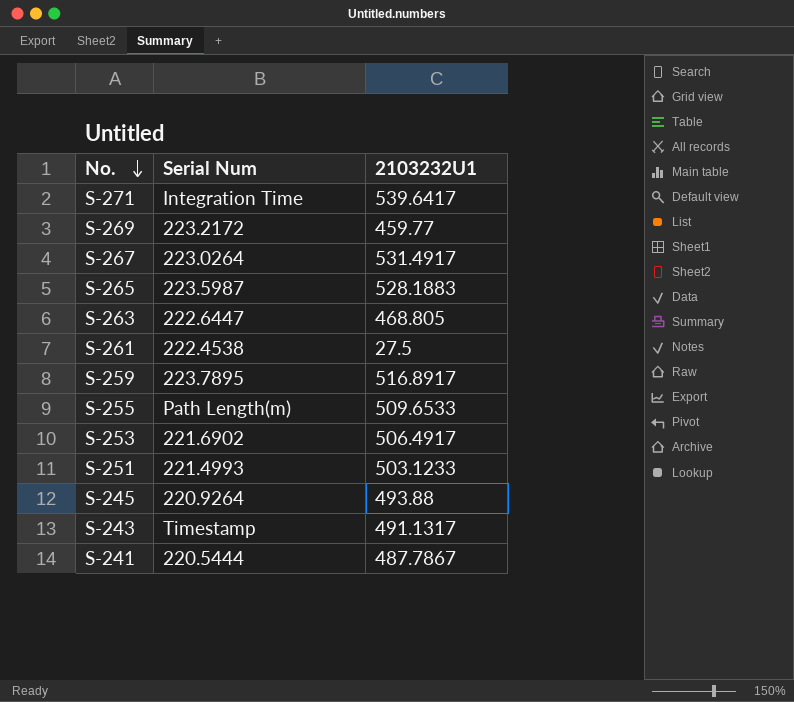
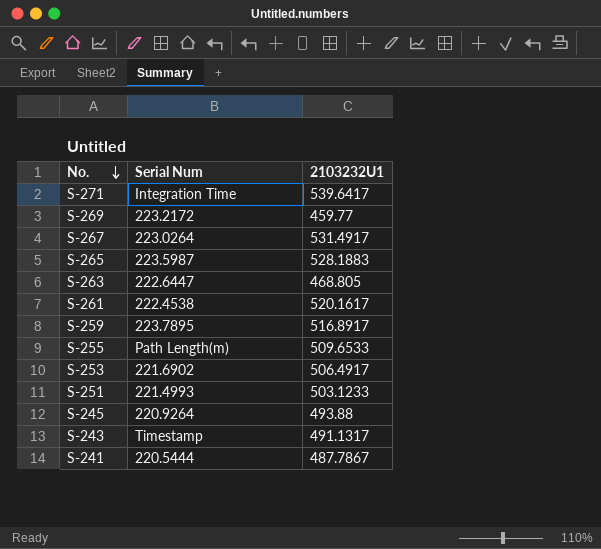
S-261 | 2103232U1: 27.5 -> 520.1617

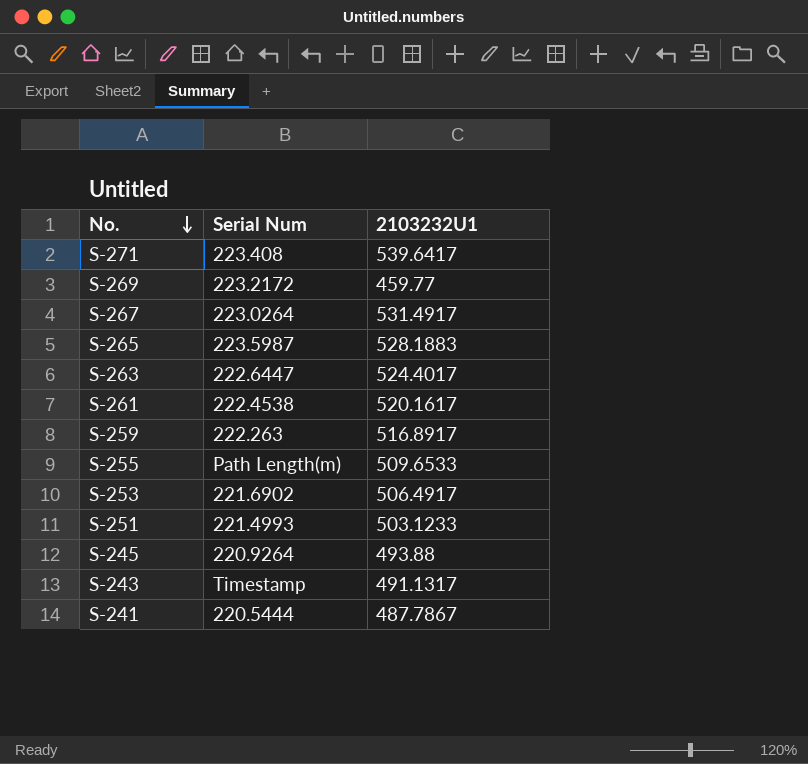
S-271 | Serial Num: Integration Time -> 223.408
S-263 | 2103232U1: 468.805 -> 524.4017
S-259 | Serial Num: 223.7895 -> 222.263

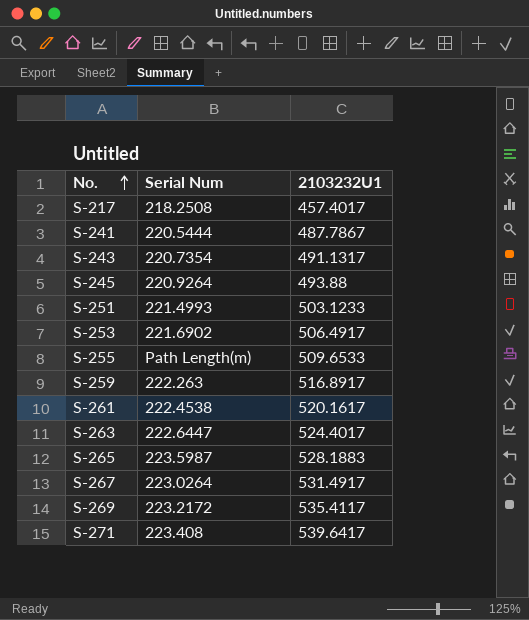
row order: No. descending -> No. ascending
row S-217: none -> 218.2508 | 457.4017
S-243 | Serial Num: Timestamp -> 220.7354
S-269 | 2103232U1: 459.77 -> 535.4117

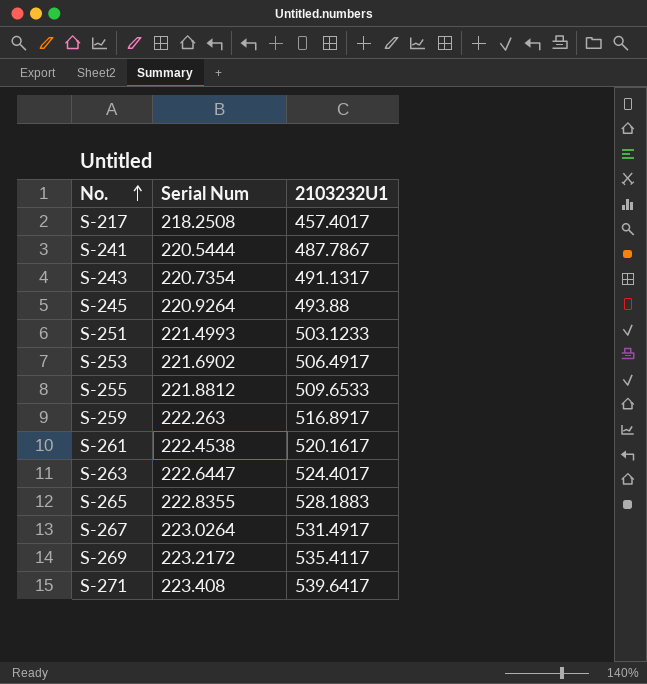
S-255 | Serial Num: Path Length(m) -> 221.8812
S-265 | Serial Num: 223.5987 -> 222.8355

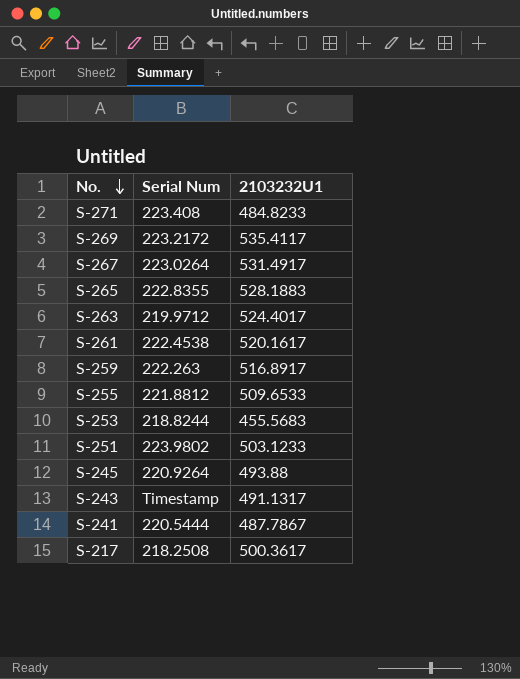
row order: No. ascending -> No. descending
S-271 | 2103232U1: 539.6417 -> 484.8233
S-263 | Serial Num: 222.6447 -> 219.9712
S-253 | Serial Num: 221.6902 -> 218.8244
S-253 | 2103232U1: 506.4917 -> 455.5683
S-251 | Serial Num: 221.4993 -> 223.9802
S-243 | Serial Num: 220.7354 -> Timestamp
S-217 | 2103232U1: 457.4017 -> 500.3617

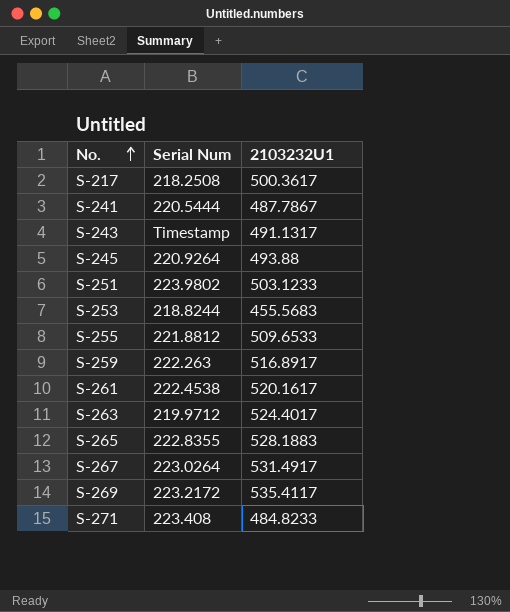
row order: No. descending -> No. ascending

